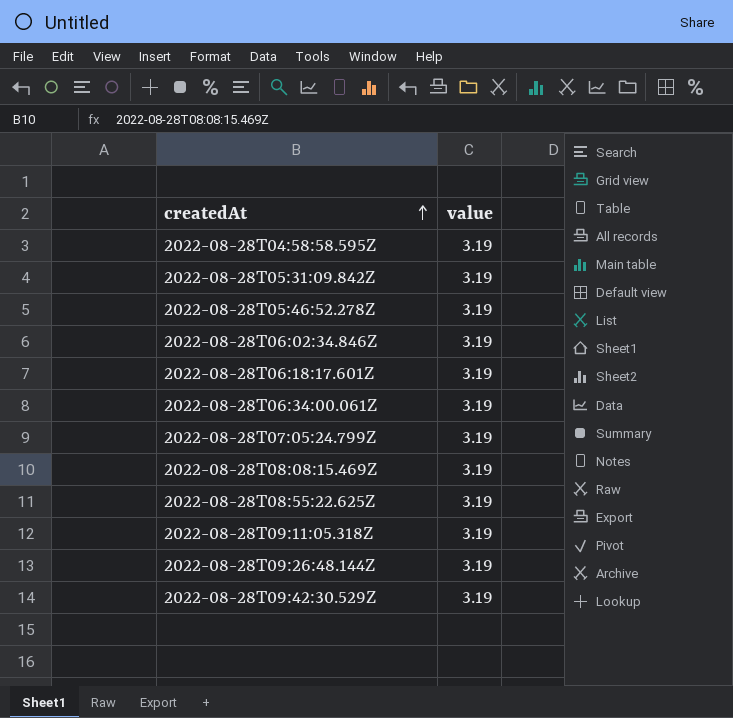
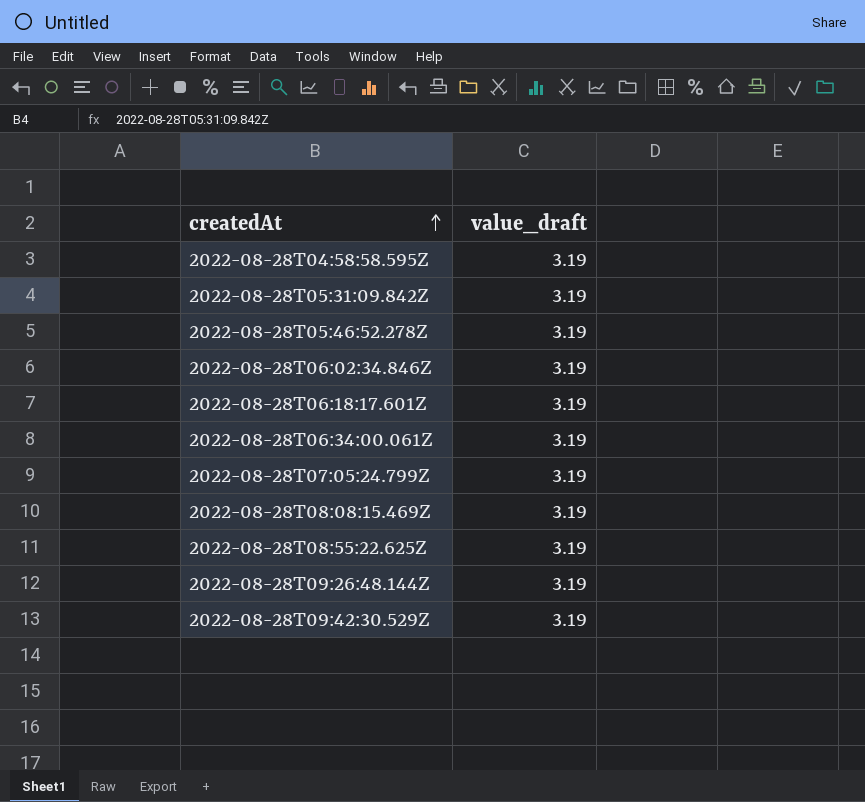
column name: value -> value_draft
row 2022-08-28T09:11:05.318Z: 3.19 -> none

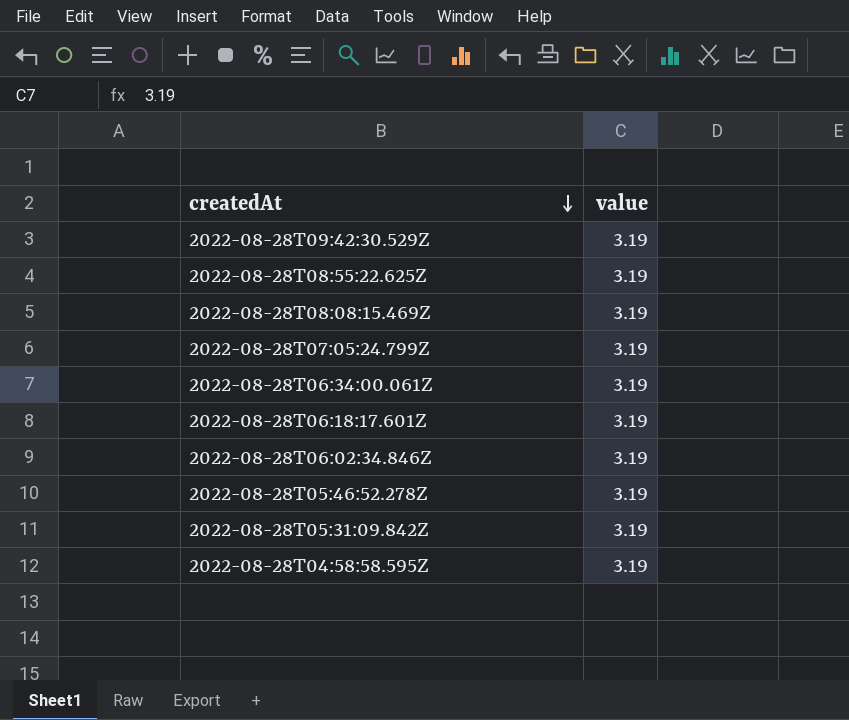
row order: createdAt ascending -> createdAt descending
column name: value_draft -> value
row 2022-08-28T09:26:48.144Z: 3.19 -> none

